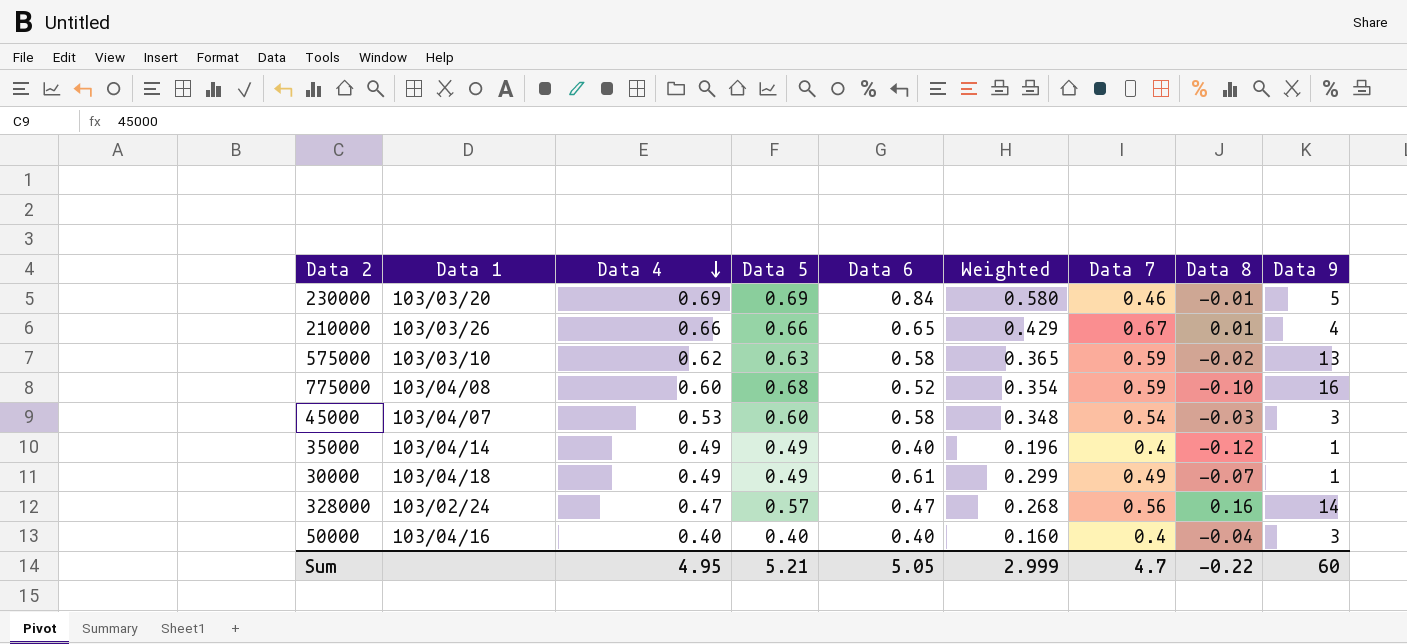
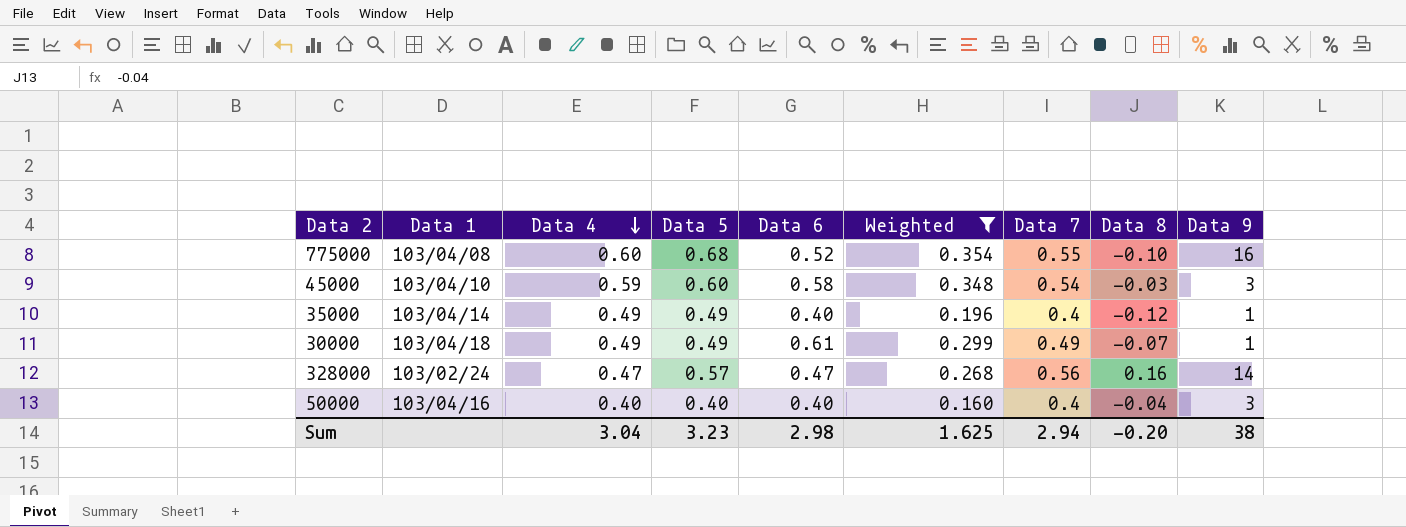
filter: none -> Weighted <= 0.354
775000 | Data 7: 0.59 -> 0.55
45000 | Data 1: 103/04/07 -> 103/04/10
45000 | Data 4: 0.53 -> 0.59
Sum | Data 4: 4.95 -> 3.04
Sum | Data 5: 5.21 -> 3.23
Sum | Data 6: 5.05 -> 2.98
Sum | Weighted: 2.999 -> 1.625
Sum | Data 7: 4.7 -> 2.94
Sum | Data 8: -0.22 -> -0.20
Sum | Data 9: 60 -> 38

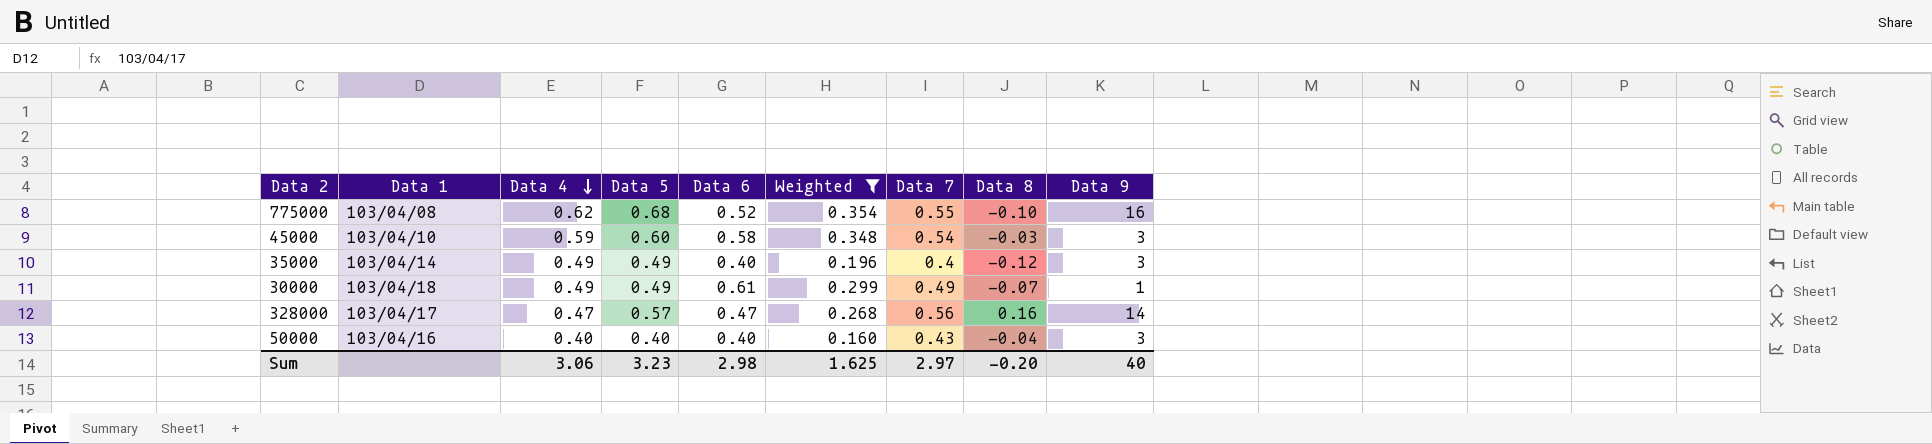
775000 | Data 4: 0.60 -> 0.62
35000 | Data 9: 1 -> 3
328000 | Data 1: 103/02/24 -> 103/04/17
50000 | Data 7: 0.4 -> 0.43
Sum | Data 4: 3.04 -> 3.06
Sum | Data 7: 2.94 -> 2.97
Sum | Data 9: 38 -> 40

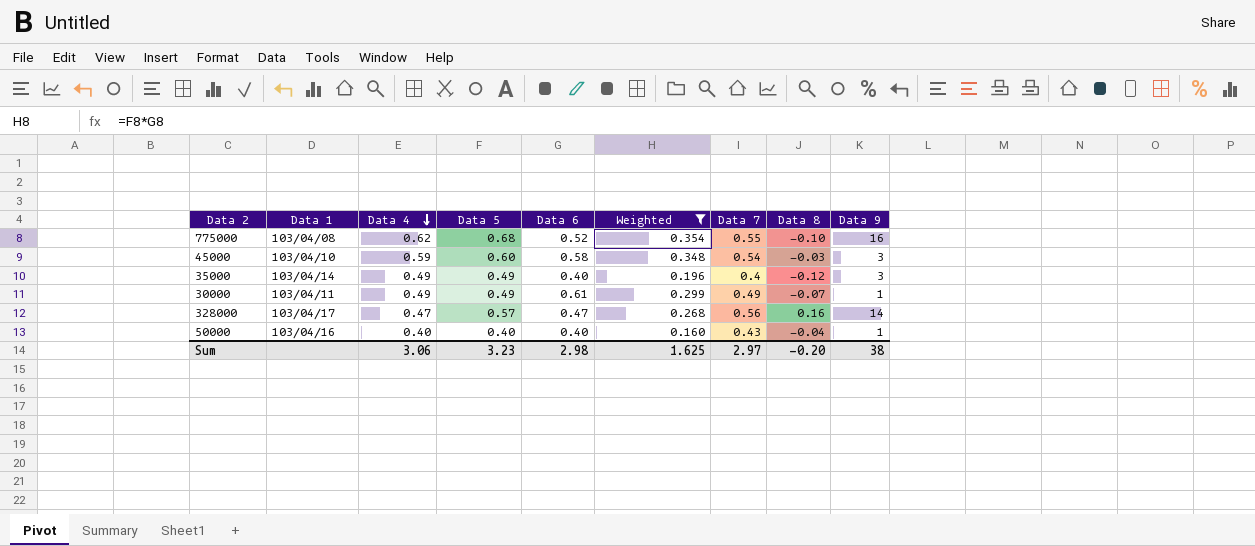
30000 | Data 1: 103/04/18 -> 103/04/11
50000 | Data 9: 3 -> 1
Sum | Data 9: 40 -> 38

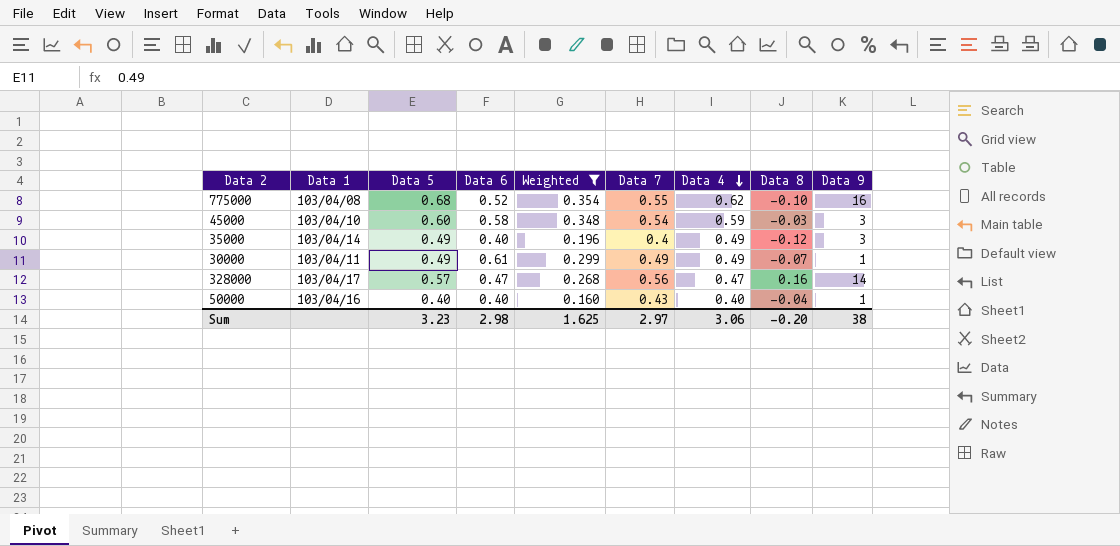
column Data 4 | position: 3 -> 7

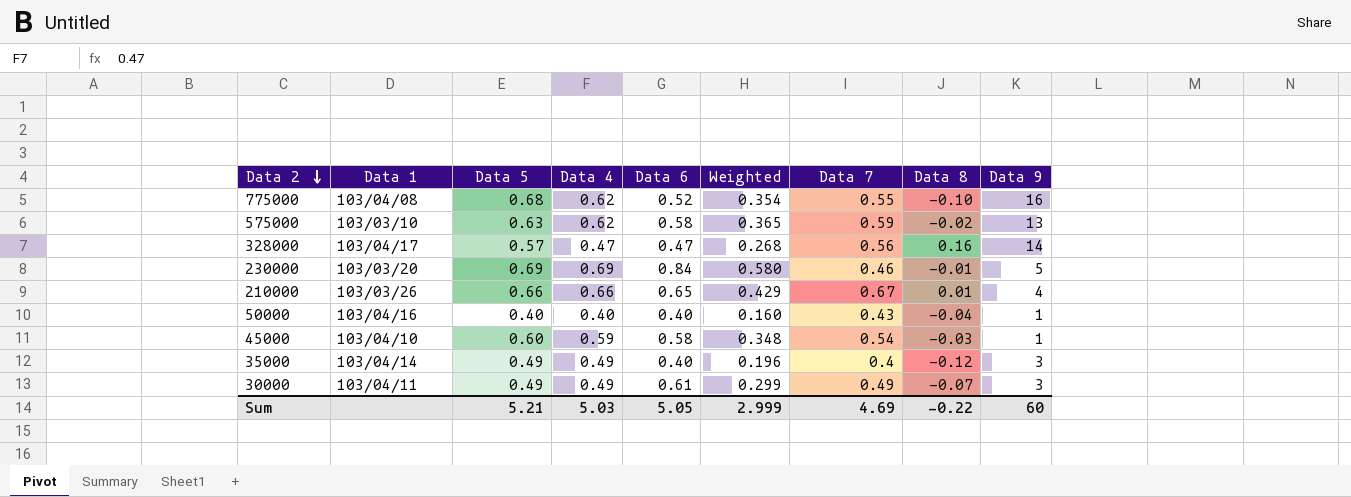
filter: Weighted <= 0.354 -> none
row order: Data 4 descending -> Data 2 descending
column Data 4 | position: 7 -> 4
45000 | Data 9: 3 -> 1
30000 | Data 9: 1 -> 3
Sum | Data 5: 3.23 -> 5.21
Sum | Data 4: 3.06 -> 5.03
Sum | Data 6: 2.98 -> 5.05
Sum | Weighted: 1.625 -> 2.999
Sum | Data 7: 2.97 -> 4.69
Sum | Data 8: -0.20 -> -0.22
Sum | Data 9: 38 -> 60

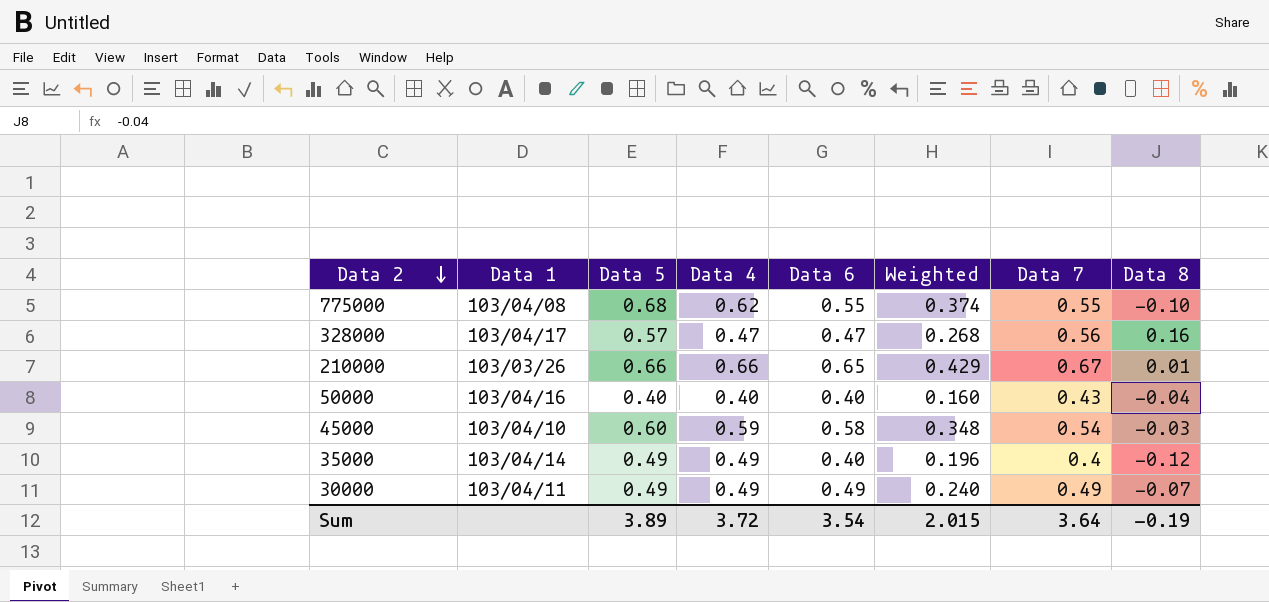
column Data 9 | position: 9 -> none
row 575000: 103/03/10 | 0.63 | 0.62 | 0.58 | 0.365 | 0.59 | -0.02 | 13 -> none
row 230000: 103/03/20 | 0.69 | 0.69 | 0.84 | 0.580 | 0.46 | -0.01 | 5 -> none
775000 | Data 6: 0.52 -> 0.55
775000 | Weighted: 0.354 -> 0.374
30000 | Data 6: 0.61 -> 0.49
30000 | Weighted: 0.299 -> 0.240
Sum | Data 5: 5.21 -> 3.89
Sum | Data 4: 5.03 -> 3.72
Sum | Data 6: 5.05 -> 3.54
Sum | Weighted: 2.999 -> 2.015
Sum | Data 7: 4.69 -> 3.64
Sum | Data 8: -0.22 -> -0.19

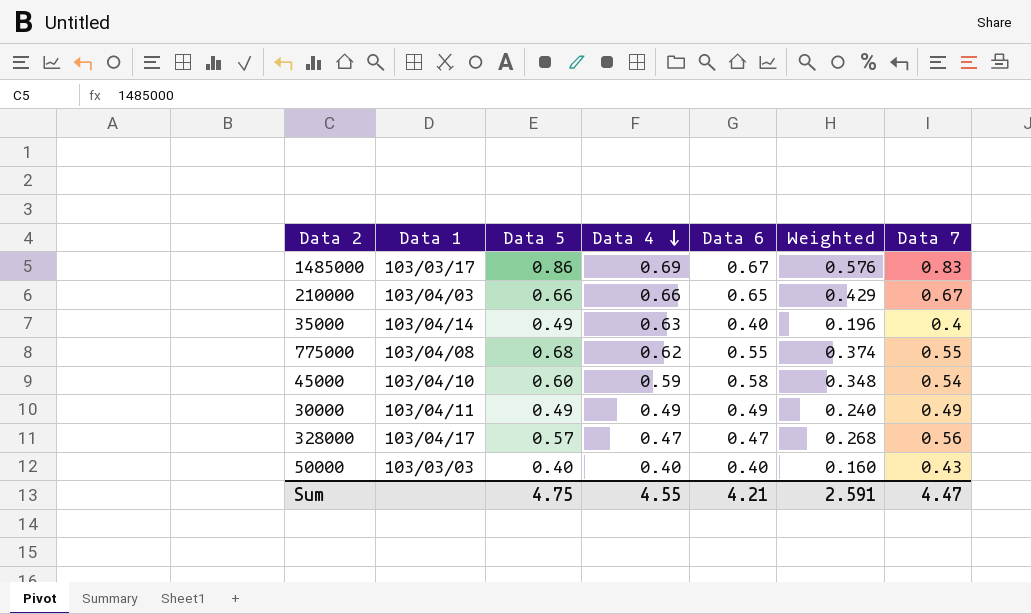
row order: Data 2 descending -> Data 4 descending
column Data 8 | position: 8 -> none
row 1485000: none -> 103/03/17 | 0.86 | 0.69 | 0.67 | 0.576 | 0.83
210000 | Data 1: 103/03/26 -> 103/04/03
35000 | Data 4: 0.49 -> 0.63
50000 | Data 1: 103/04/16 -> 103/03/03
Sum | Data 5: 3.89 -> 4.75
Sum | Data 4: 3.72 -> 4.55
Sum | Data 6: 3.54 -> 4.21
Sum | Weighted: 2.015 -> 2.591
Sum | Data 7: 3.64 -> 4.47

